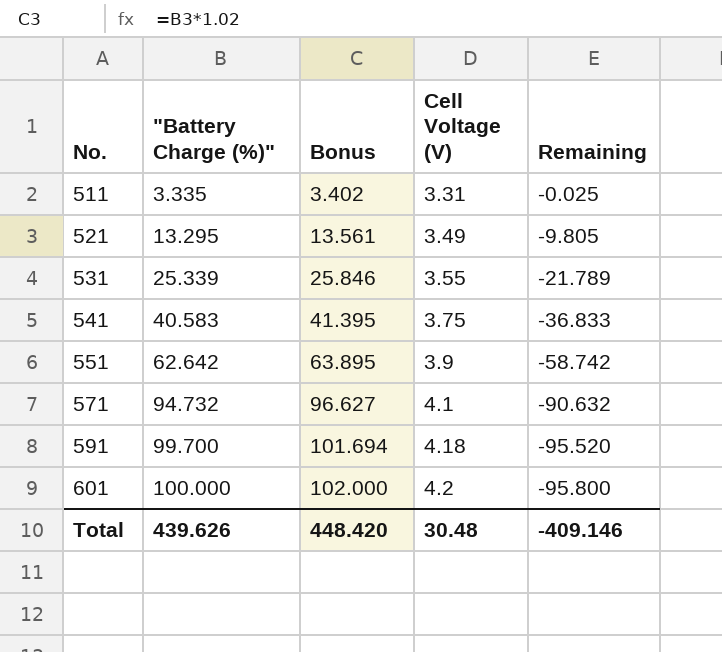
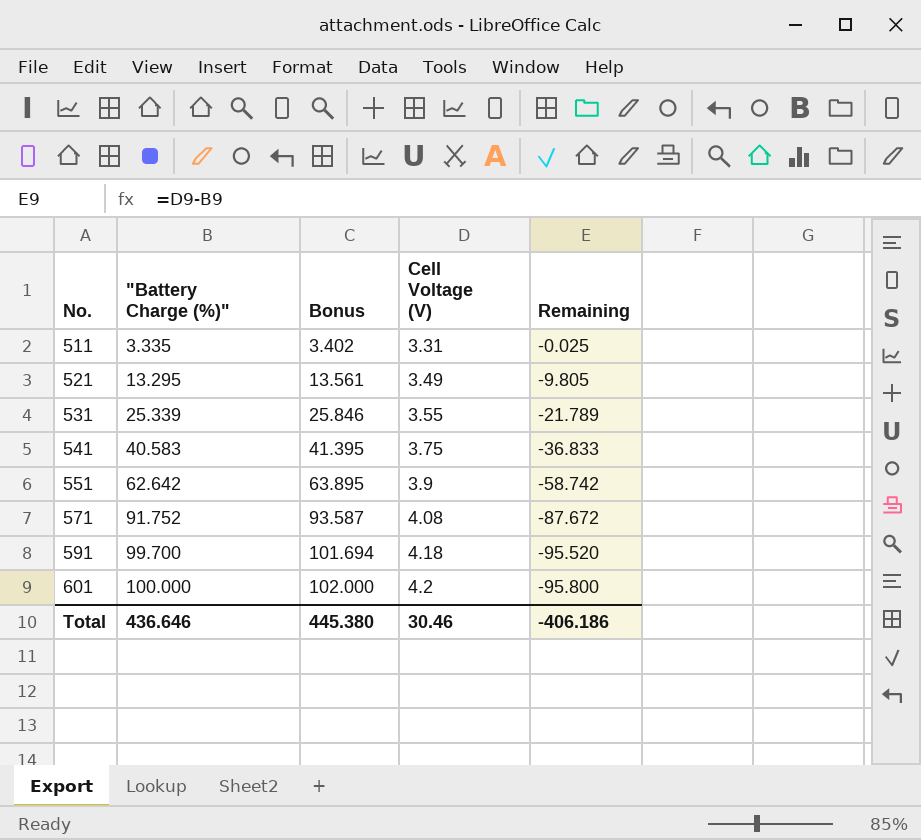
571 | "Battery Charge (%)": 94.732 -> 91.752
571 | Bonus: 96.627 -> 93.587
571 | Cell Voltage (V): 4.1 -> 4.08
571 | Remaining: -90.632 -> -87.672
Total | "Battery Charge (%)": 439.626 -> 436.646
Total | Bonus: 448.420 -> 445.380
Total | Cell Voltage (V): 30.48 -> 30.46
Total | Remaining: -409.146 -> -406.186

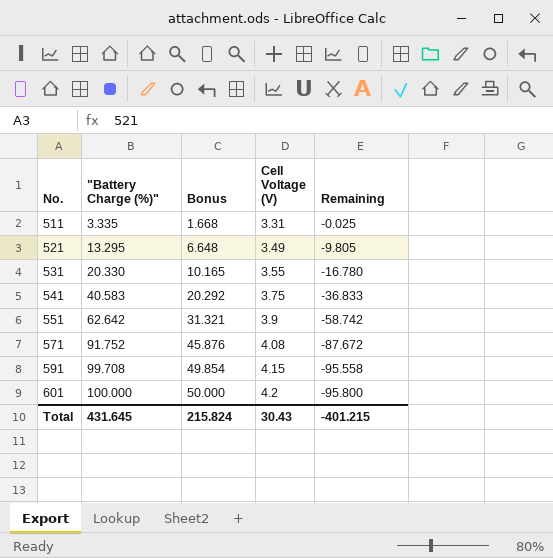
column Bonus | formula: ["Battery Charge (%)"] * 1.02 -> ["Battery Charge (%)"] * 0.5
531 | "Battery Charge (%)": 25.339 -> 20.330
531 | Remaining: -21.789 -> -16.780
591 | "Battery Charge (%)": 99.700 -> 99.708
591 | Cell Voltage (V): 4.18 -> 4.15
591 | Remaining: -95.520 -> -95.558
Total | "Battery Charge (%)": 436.646 -> 431.645
Total | Bonus: 445.380 -> 215.824
Total | Cell Voltage (V): 30.46 -> 30.43
Total | Remaining: -406.186 -> -401.215

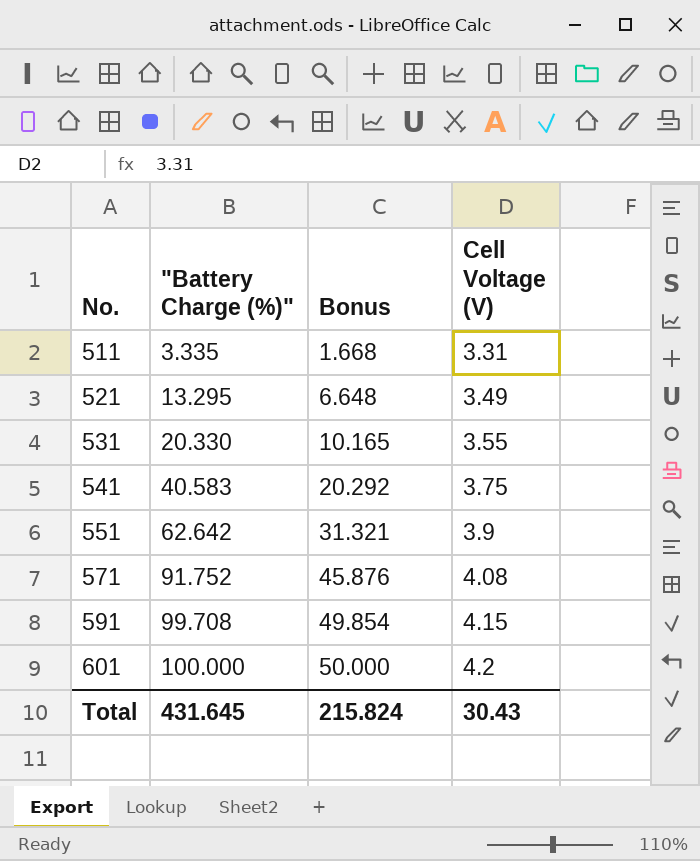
column Remaining | formula: [Cell Voltage (V)] - ["Battery Charge (%)"] -> none

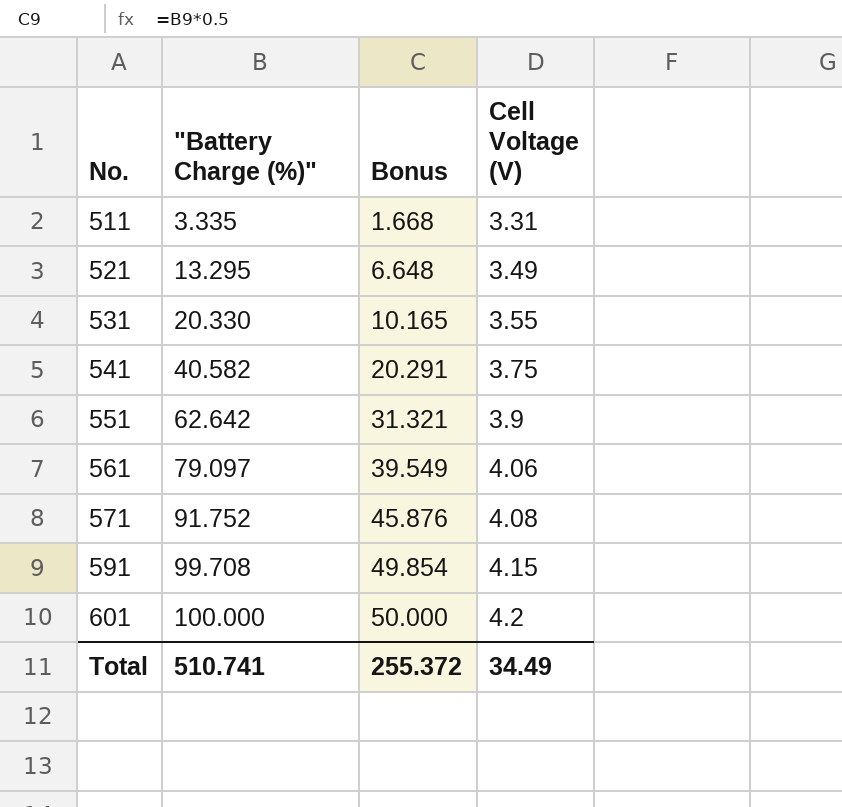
541 | "Battery Charge (%)": 40.583 -> 40.582
541 | Bonus: 20.292 -> 20.291
row 561: none -> 79.097 | 39.549 | 4.06
Total | "Battery Charge (%)": 431.645 -> 510.741
Total | Bonus: 215.824 -> 255.372
Total | Cell Voltage (V): 30.43 -> 34.49

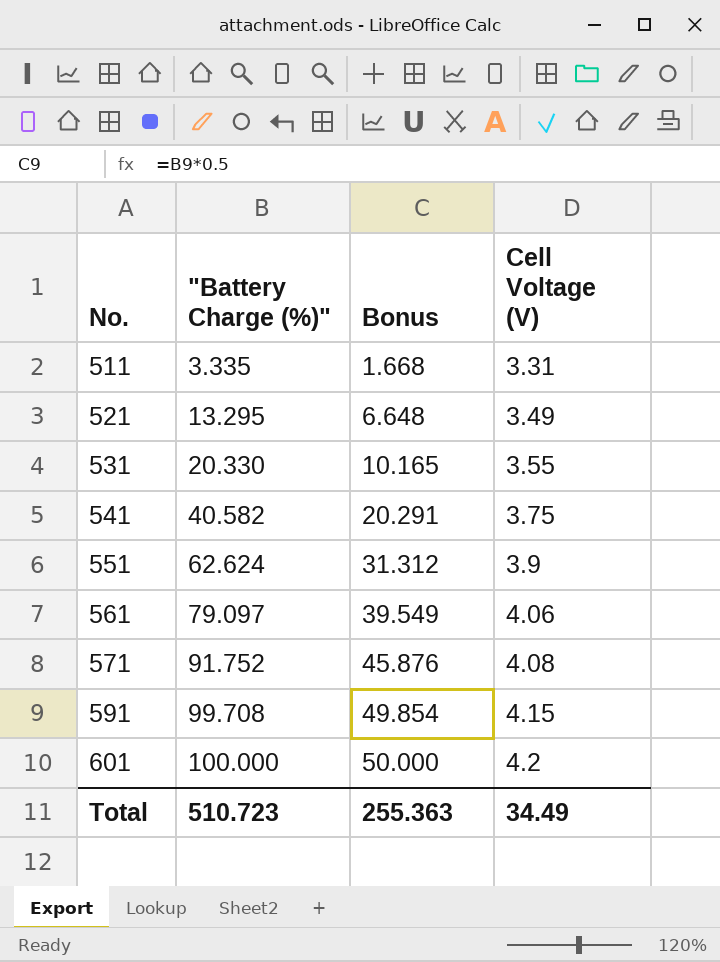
551 | "Battery Charge (%)": 62.642 -> 62.624
551 | Bonus: 31.321 -> 31.312
Total | "Battery Charge (%)": 510.741 -> 510.723
Total | Bonus: 255.372 -> 255.363

